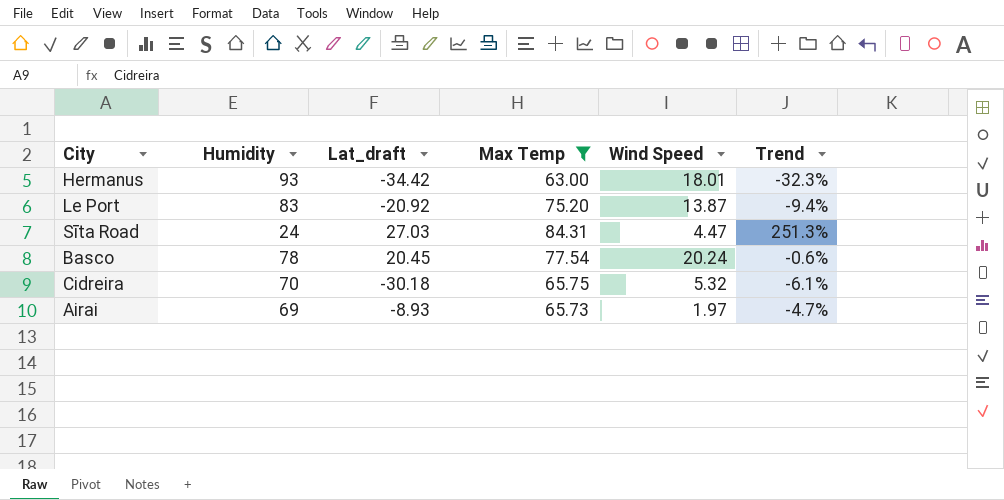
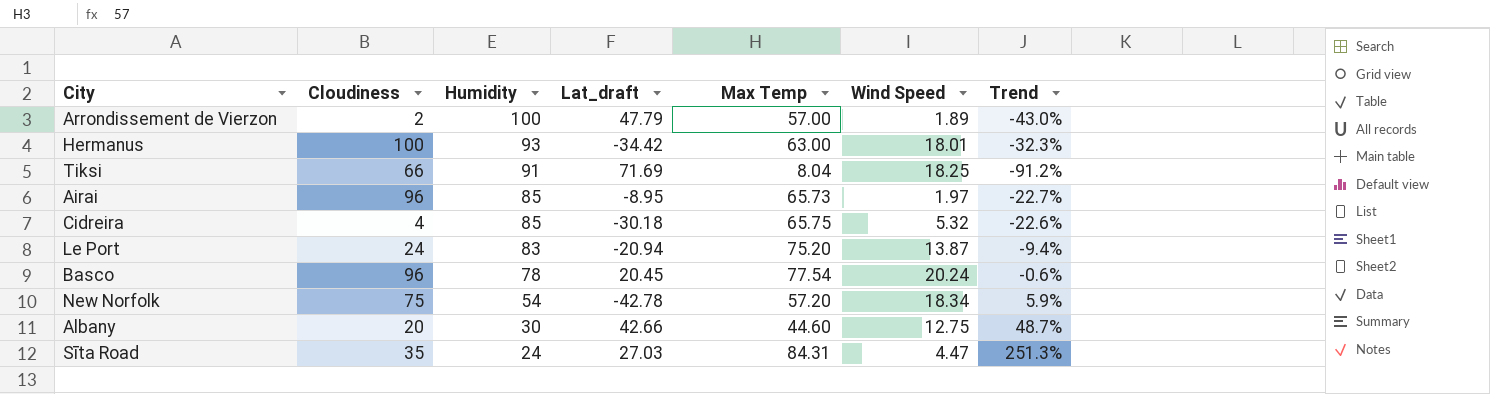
filter: Max Temp >= 63.00 -> none
row order: none -> Humidity descending
column Cloudiness | position: none -> 2
Airai | Humidity: 69 -> 85
Airai | Lat_draft: -8.93 -> -8.95
Airai | Trend: -4.7% -> -22.7%
Cidreira | Humidity: 70 -> 85
Cidreira | Trend: -6.1% -> -22.6%
Le Port | Lat_draft: -20.92 -> -20.94

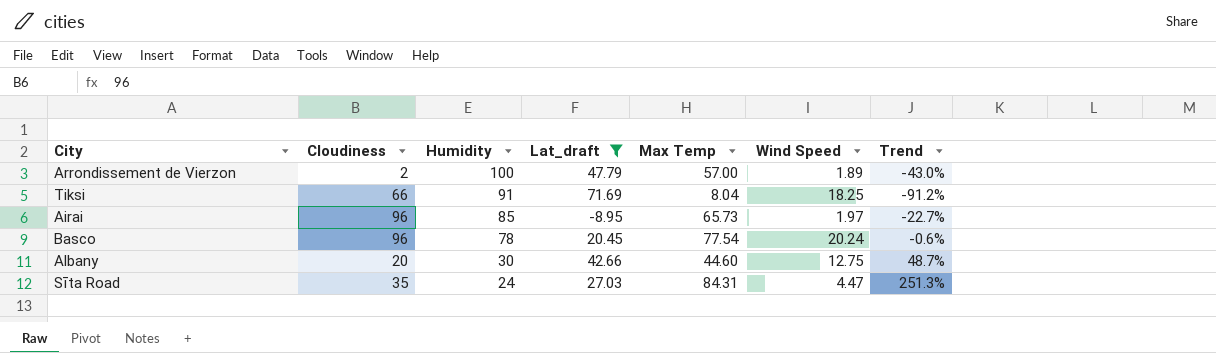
filter: none -> Lat_draft >= -8.95

